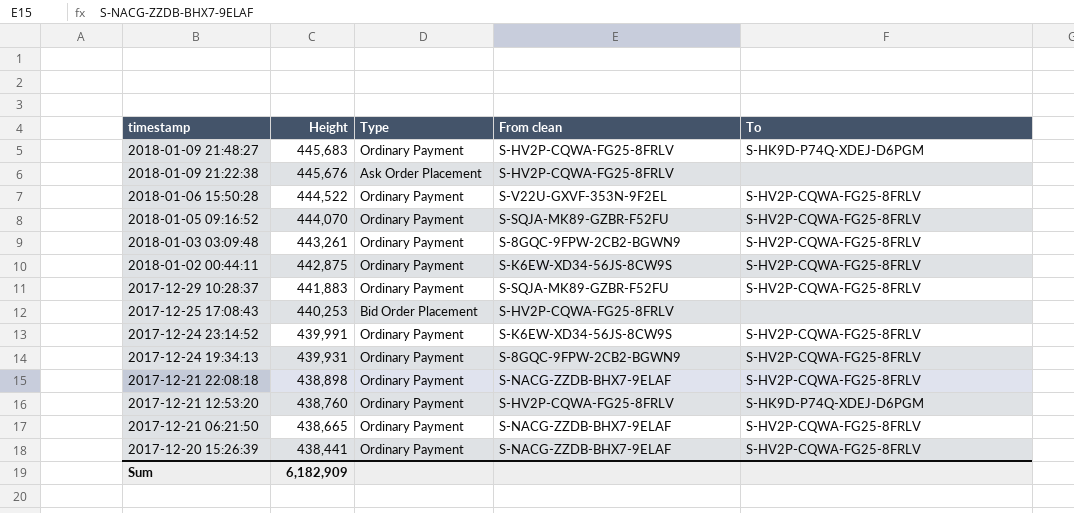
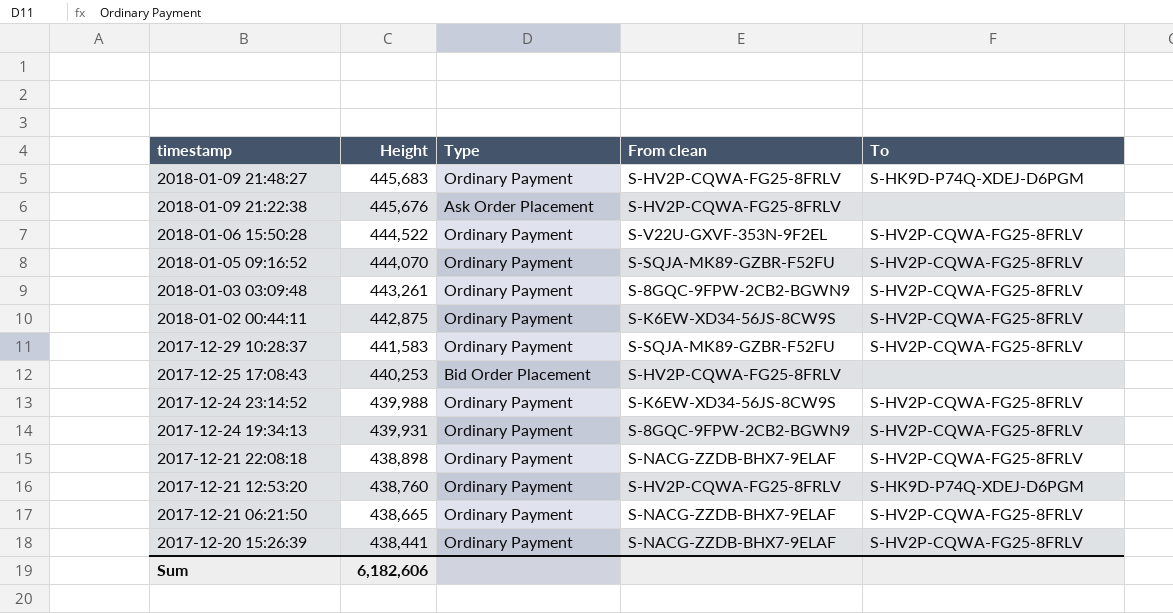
2017-12-29 10:28:37 | Height: 441,883 -> 441,583
2017-12-24 23:14:52 | Height: 439,991 -> 439,988
Sum | Height: 6,182,909 -> 6,182,606

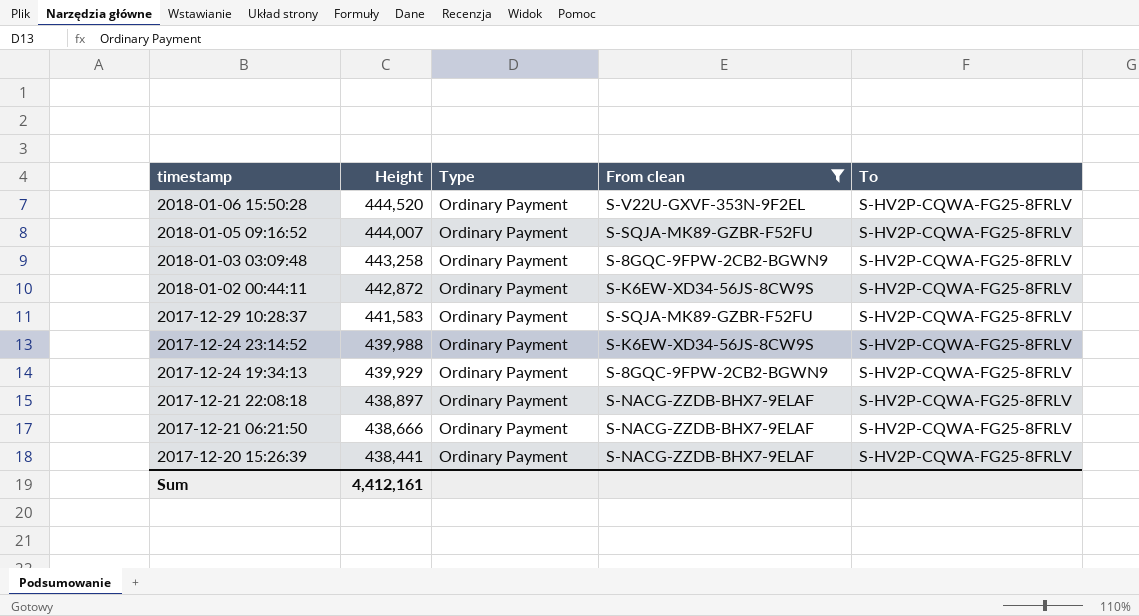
filter: none -> From clean != S-HV2P-CQWA-FG25-8FRLV
2018-01-06 15:50:28 | Height: 444,522 -> 444,520
2018-01-05 09:16:52 | Height: 444,070 -> 444,007
2018-01-03 03:09:48 | Height: 443,261 -> 443,258
2018-01-02 00:44:11 | Height: 442,875 -> 442,872
2017-12-24 19:34:13 | Height: 439,931 -> 439,929
2017-12-21 22:08:18 | Height: 438,898 -> 438,897
2017-12-21 06:21:50 | Height: 438,665 -> 438,666
Sum | Height: 6,182,606 -> 4,412,161

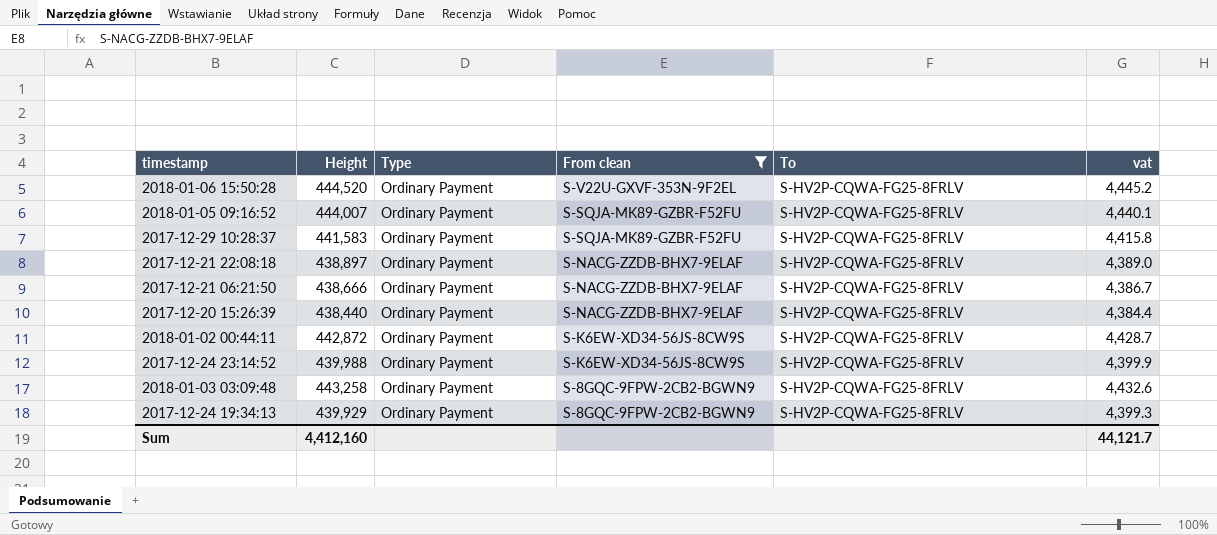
row order: timestamp descending -> From clean descending
column vat | formula: none -> [Height] * 0.01
2017-12-20 15:26:39 | Height: 438,441 -> 438,440
Sum | Height: 4,412,161 -> 4,412,160

